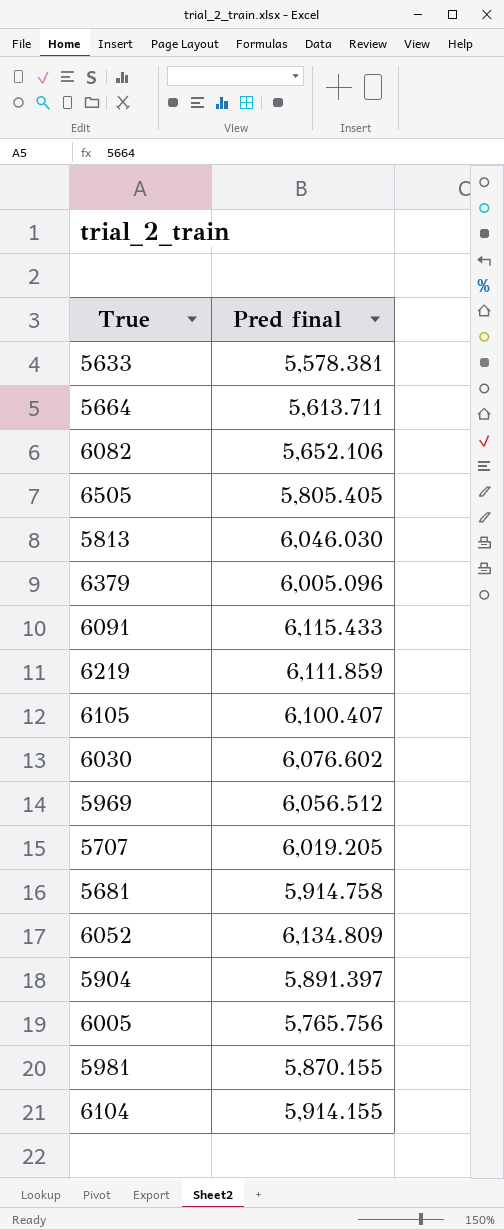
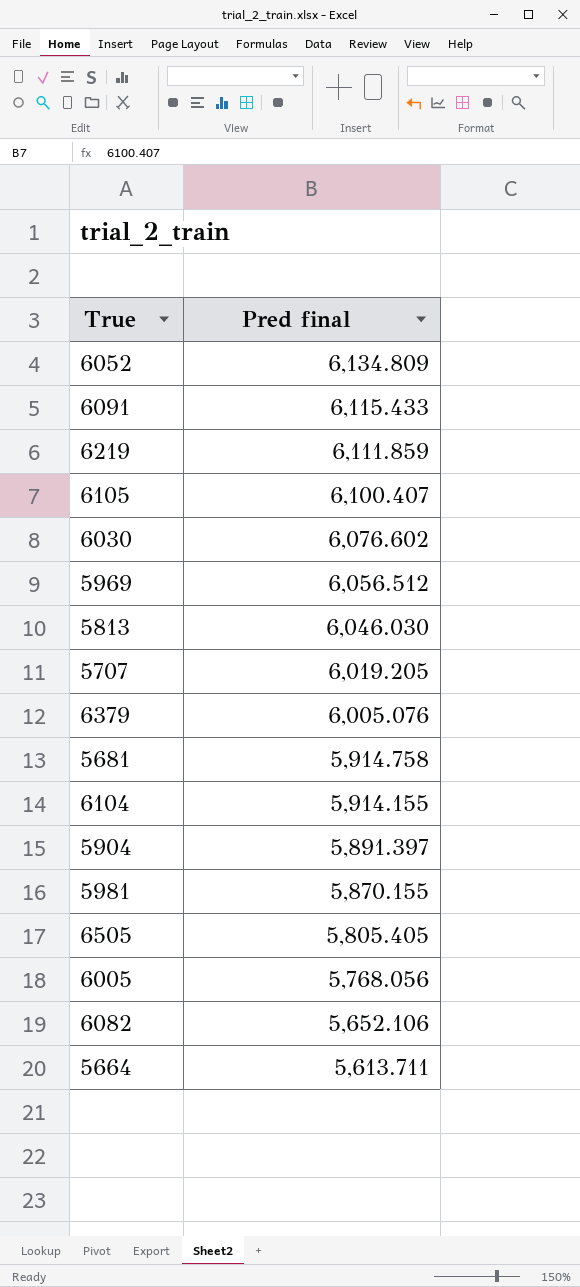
row order: none -> Pred final descending
row 5633: 5,578.381 -> none
6379 | Pred final: 6,005.096 -> 6,005.076
6005 | Pred final: 5,765.756 -> 5,768.056

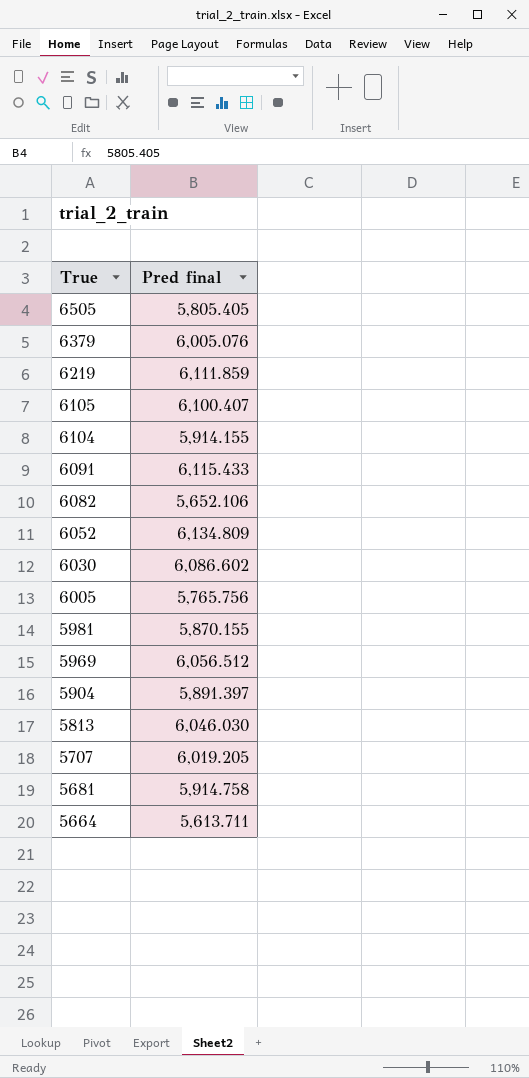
row order: Pred final descending -> True descending
6030 | Pred final: 6,076.602 -> 6,086.602
6005 | Pred final: 5,768.056 -> 5,765.756

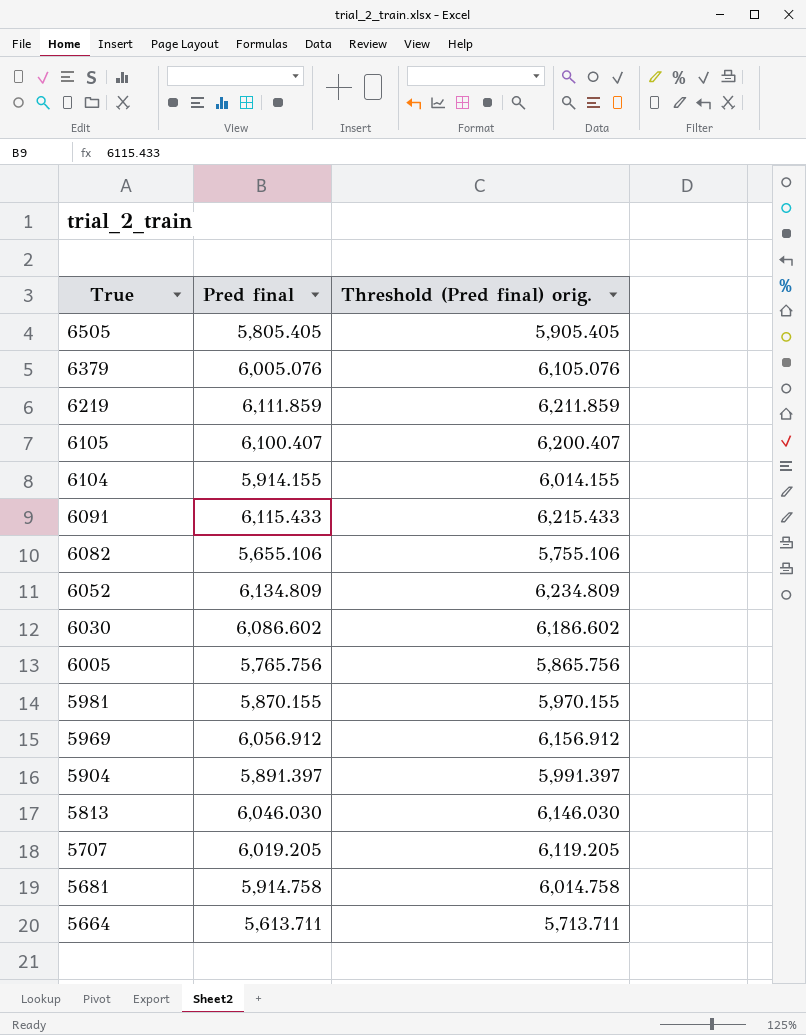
column Threshold (Pred final) orig. | formula: none -> [Pred final] + 100
6082 | Pred final: 5,652.106 -> 5,655.106
5969 | Pred final: 6,056.512 -> 6,056.912

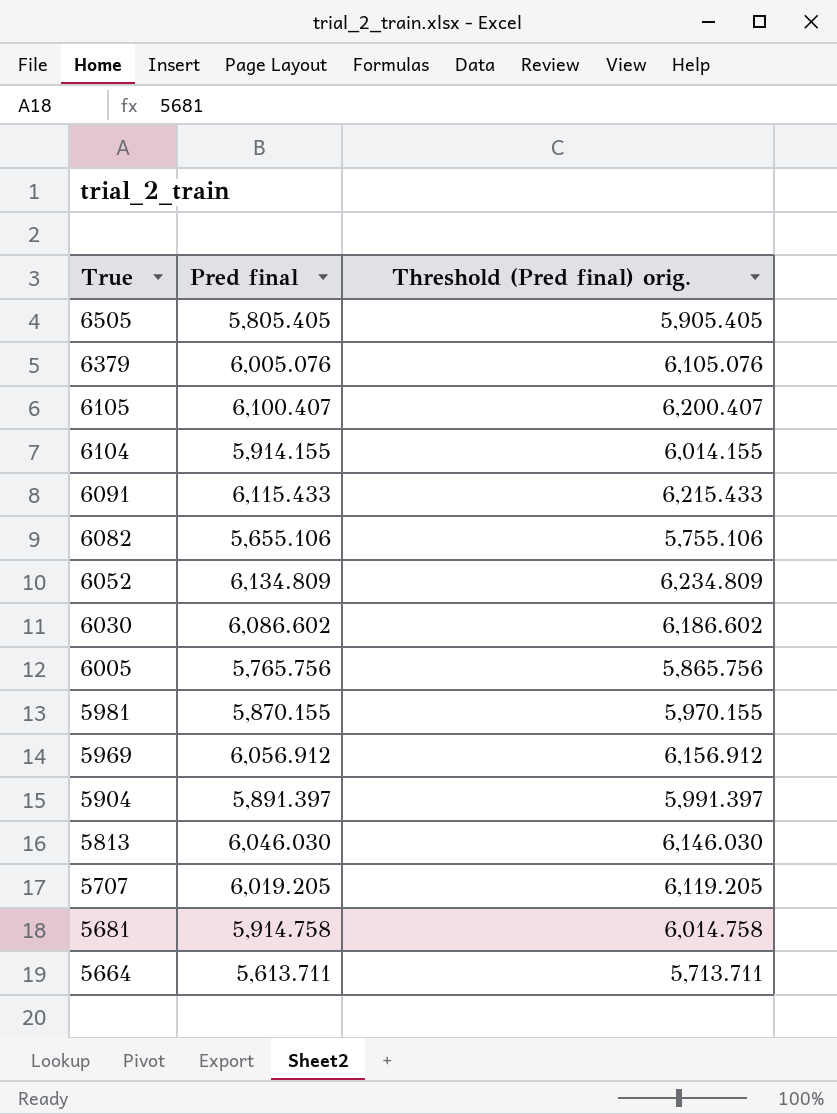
row 6219: 6,111.859 | 6,211.859 -> none

